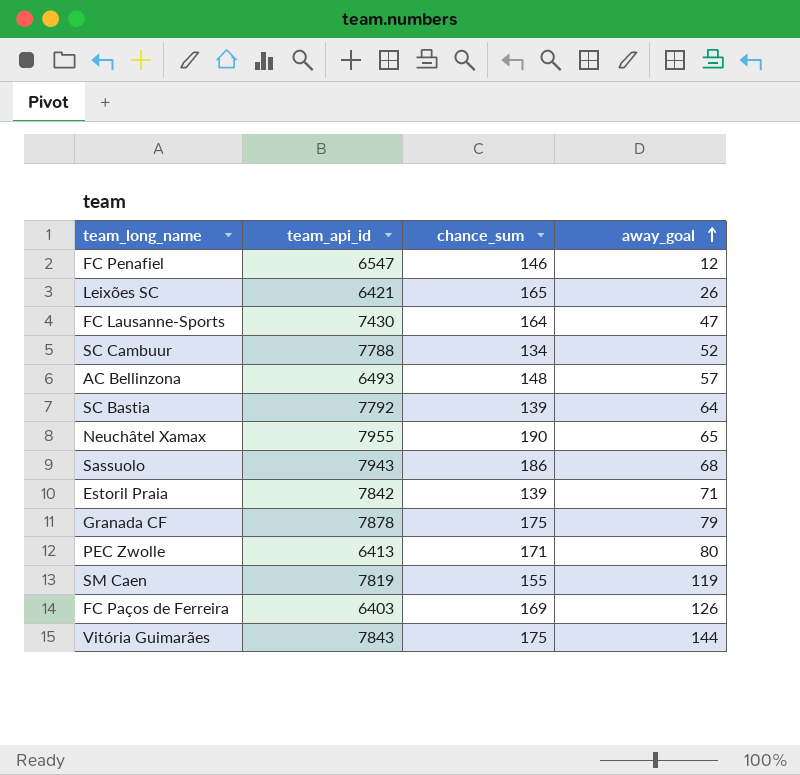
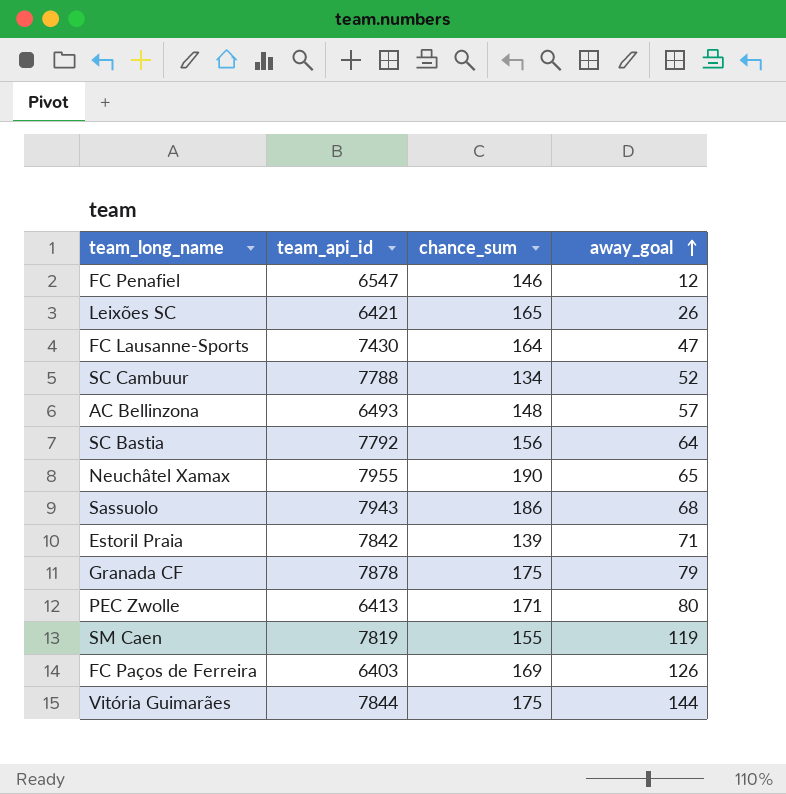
SC Bastia | chance_sum: 139 -> 156
Vitória Guimarães | team_api_id: 7843 -> 7844

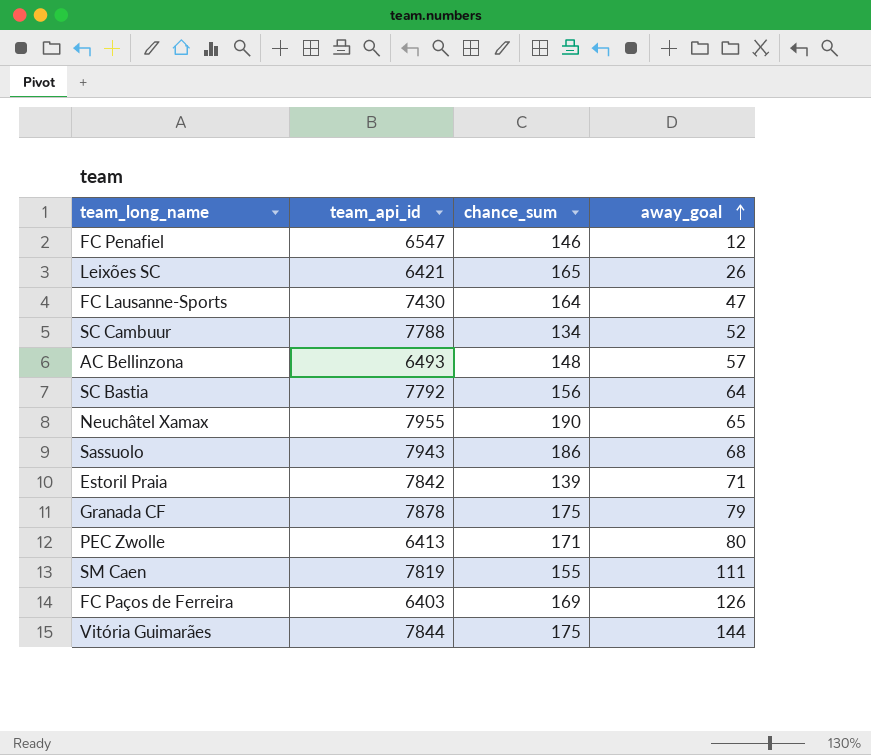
SM Caen | away_goal: 119 -> 111

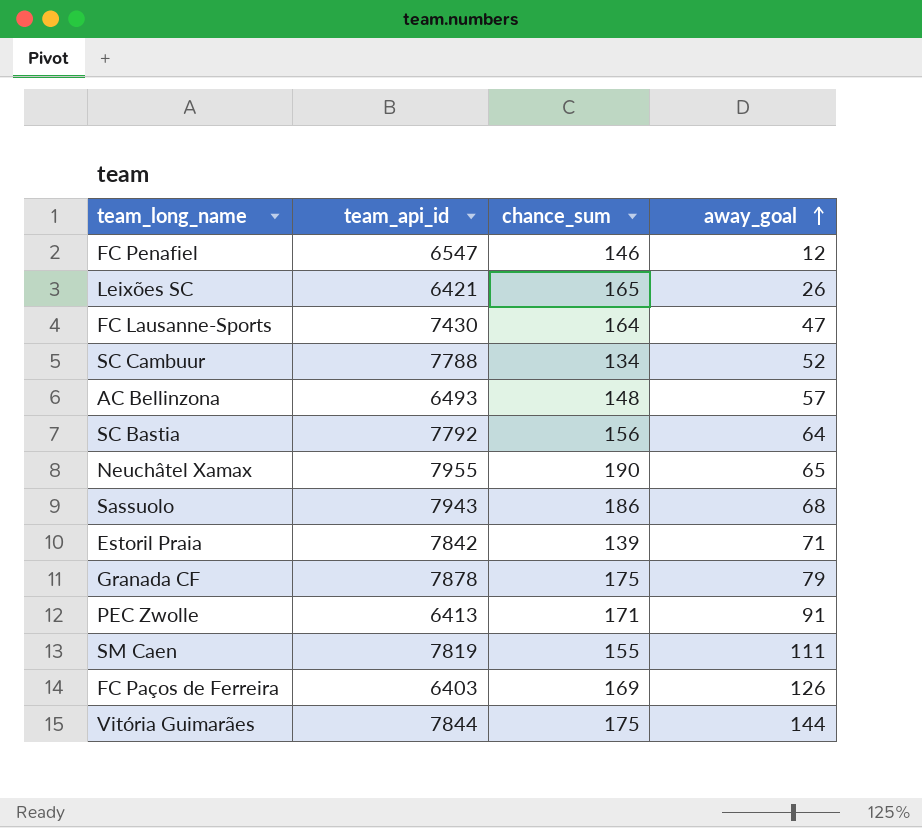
PEC Zwolle | away_goal: 80 -> 91

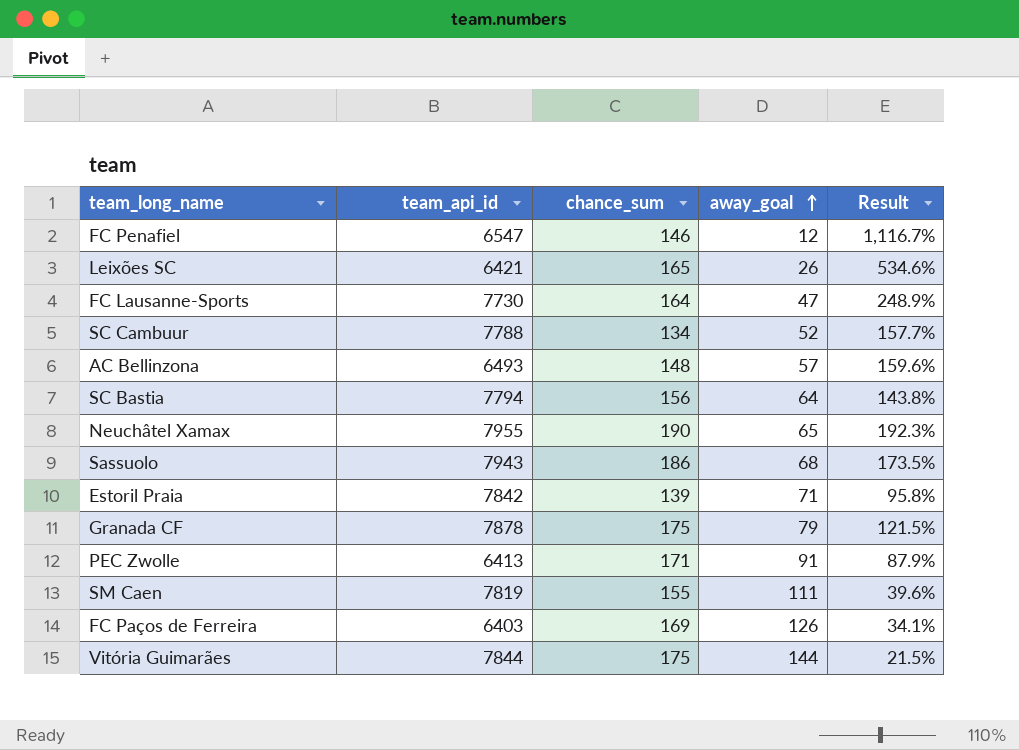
column Result | formula: none -> ([chance_sum] - [away_goal]) / [away_goal]
FC Lausanne-Sports | team_api_id: 7430 -> 7730
SC Bastia | team_api_id: 7792 -> 7794

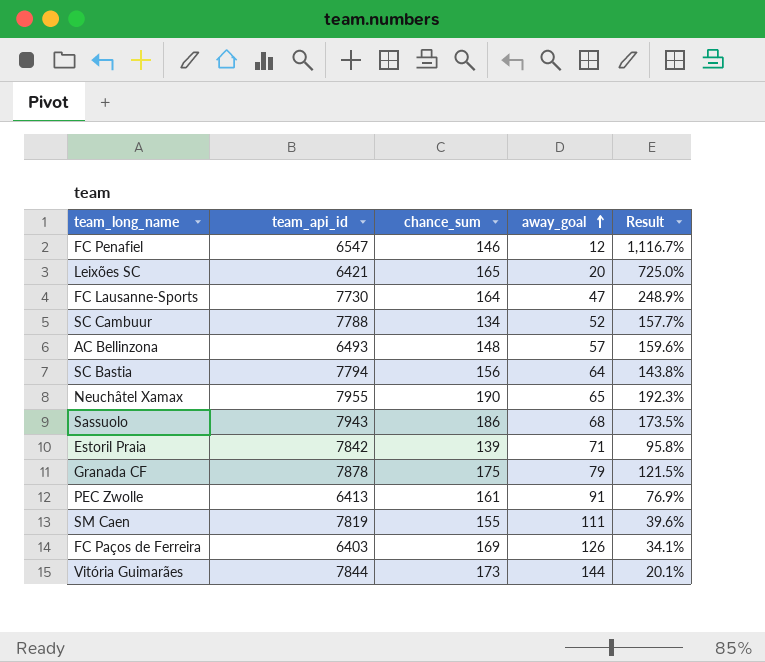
Leixões SC | away_goal: 26 -> 20
Leixões SC | Result: 534.6% -> 725.0%
PEC Zwolle | chance_sum: 171 -> 161
PEC Zwolle | Result: 87.9% -> 76.9%
Vitória Guimarães | chance_sum: 175 -> 173
Vitória Guimarães | Result: 21.5% -> 20.1%

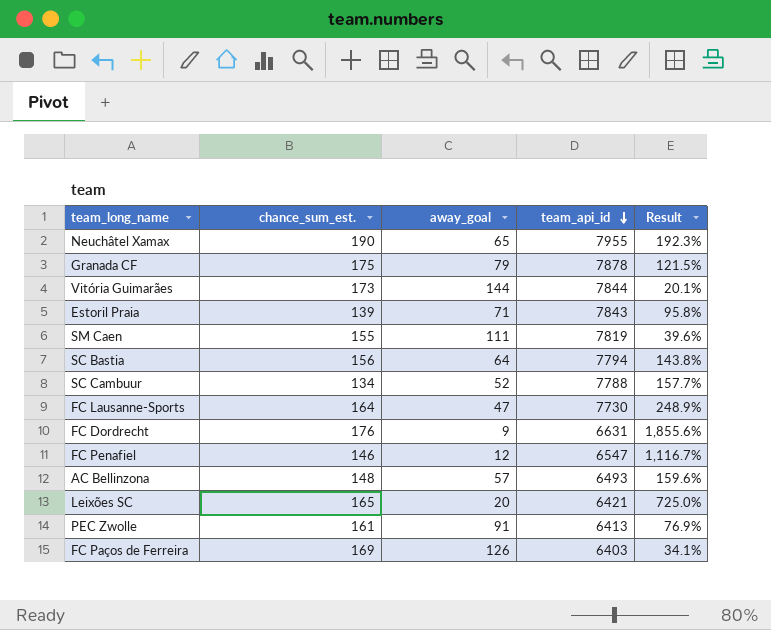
row order: away_goal ascending -> team_api_id descending
column name: chance_sum -> chance_sum_est.
column team_api_id | position: 2 -> 4
row Sassuolo: 7943 | 186 | 68 | 173.5% -> none
Estoril Praia | team_api_id: 7842 -> 7843
row FC Dordrecht: none -> 176 | 9 | 6631 | 1,855.6%

